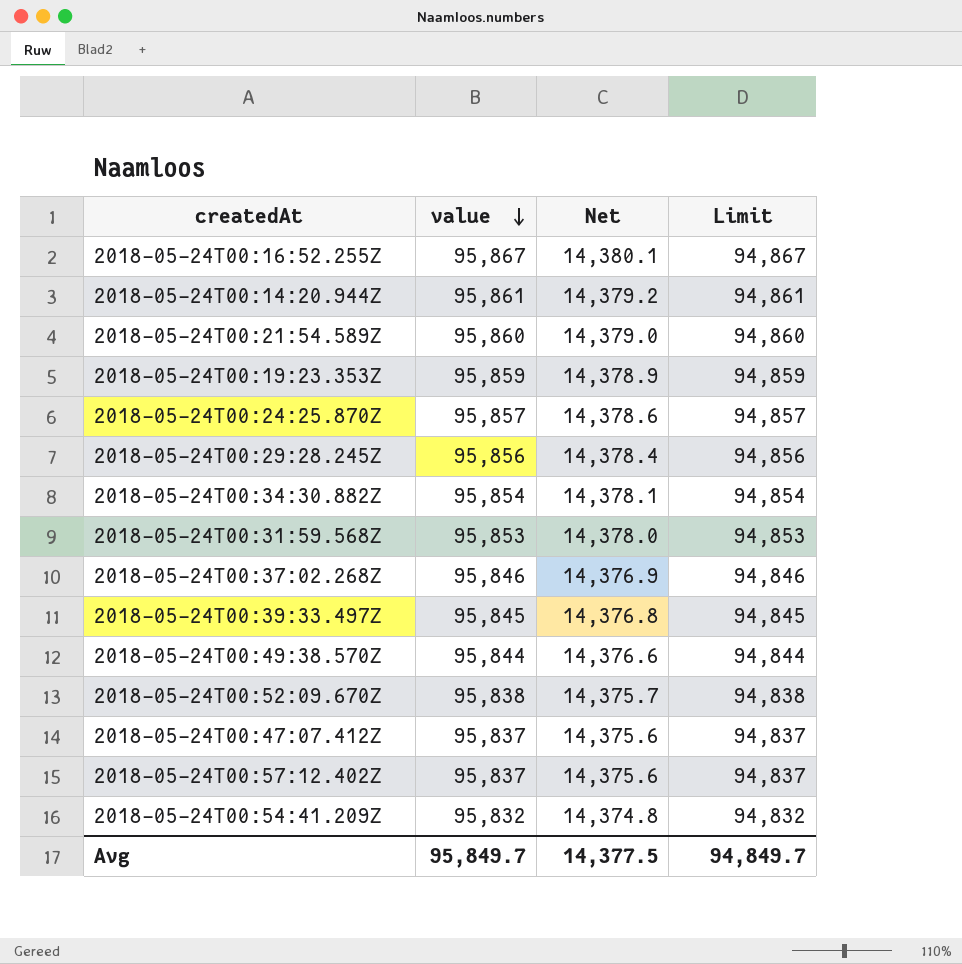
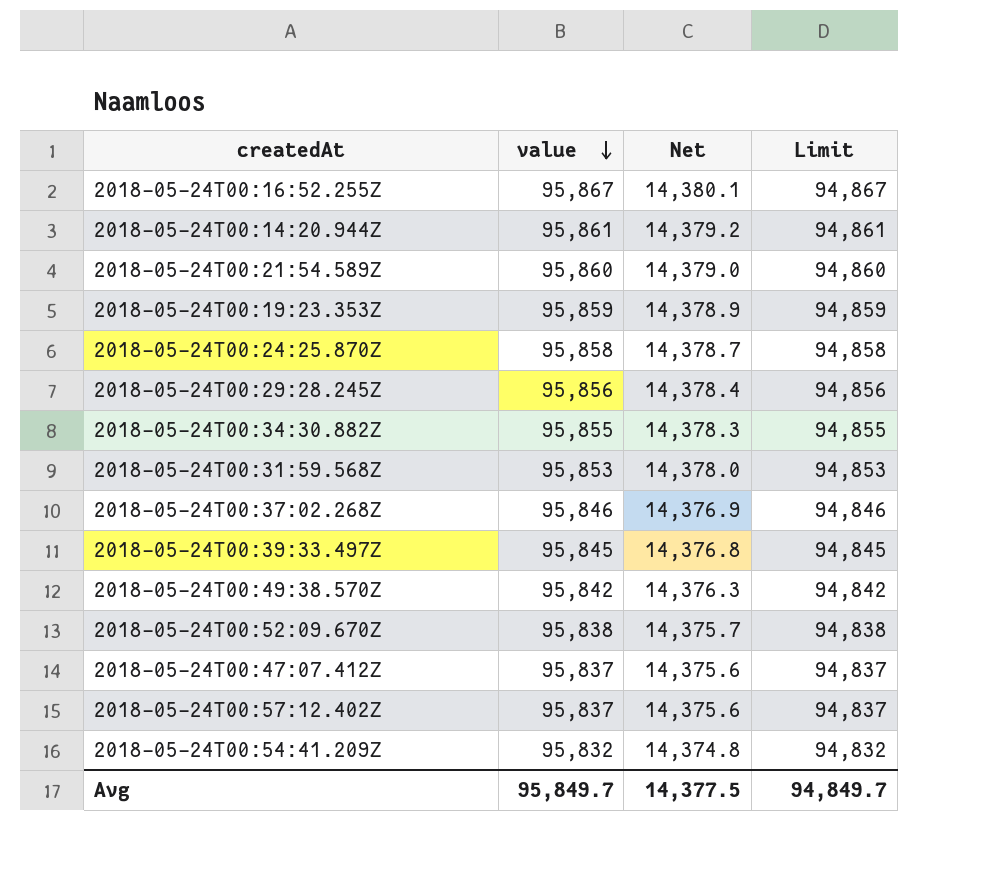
2018-05-24T00:24:25.870Z | value: 95,857 -> 95,858
2018-05-24T00:24:25.870Z | Net: 14,378.6 -> 14,378.7
2018-05-24T00:24:25.870Z | Limit: 94,857 -> 94,858
2018-05-24T00:34:30.882Z | value: 95,854 -> 95,855
2018-05-24T00:34:30.882Z | Net: 14,378.1 -> 14,378.3
2018-05-24T00:34:30.882Z | Limit: 94,854 -> 94,855
2018-05-24T00:49:38.570Z | value: 95,844 -> 95,842
2018-05-24T00:49:38.570Z | Net: 14,376.6 -> 14,376.3
2018-05-24T00:49:38.570Z | Limit: 94,844 -> 94,842

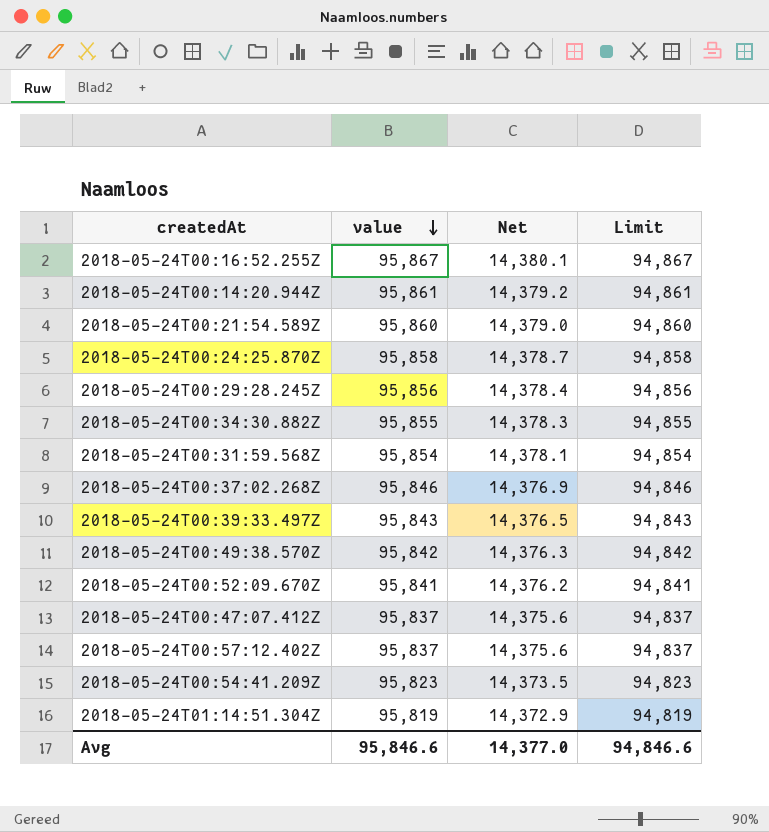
row 2018-05-24T00:19:23.353Z: 95,859 | 14,378.9 | 94,859 -> none
2018-05-24T00:31:59.568Z | value: 95,853 -> 95,854
2018-05-24T00:31:59.568Z | Net: 14,378.0 -> 14,378.1
2018-05-24T00:31:59.568Z | Limit: 94,853 -> 94,854
2018-05-24T00:39:33.497Z | value: 95,845 -> 95,843
2018-05-24T00:39:33.497Z | Net: 14,376.8 -> 14,376.5
2018-05-24T00:39:33.497Z | Limit: 94,845 -> 94,843
2018-05-24T00:52:09.670Z | value: 95,838 -> 95,841
2018-05-24T00:52:09.670Z | Net: 14,375.7 -> 14,376.2
2018-05-24T00:52:09.670Z | Limit: 94,838 -> 94,841
2018-05-24T00:54:41.209Z | value: 95,832 -> 95,823
2018-05-24T00:54:41.209Z | Net: 14,374.8 -> 14,373.5
2018-05-24T00:54:41.209Z | Limit: 94,832 -> 94,823
row 2018-05-24T01:14:51.304Z: none -> 95,819 | 14,372.9 | 94,819
Avg | value: 95,849.7 -> 95,846.6
Avg | Net: 14,377.5 -> 14,377.0
Avg | Limit: 94,849.7 -> 94,846.6

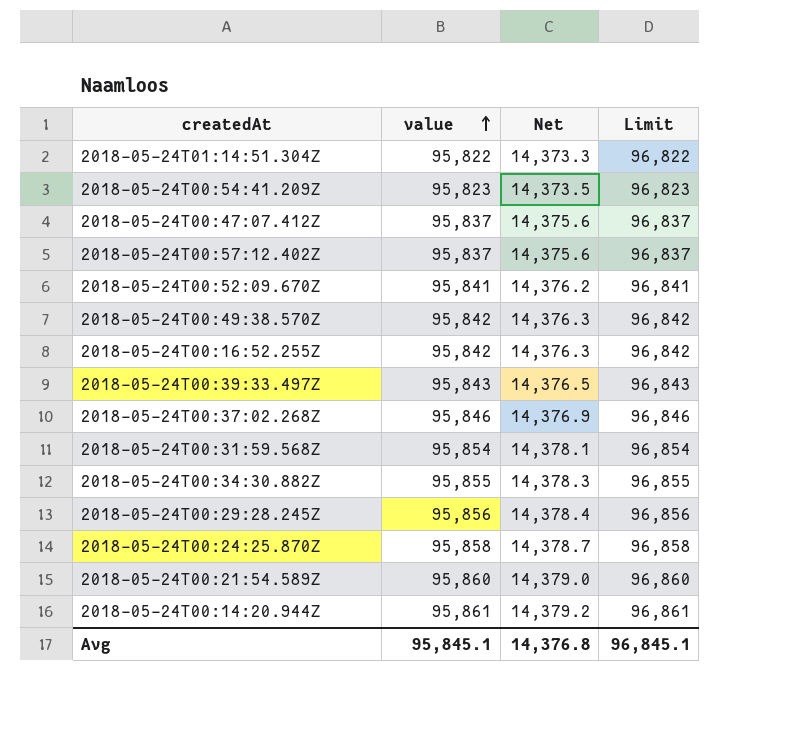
row order: value descending -> value ascending
column Limit | formula: [value] - 1000 -> [value] + 1000
2018-05-24T01:14:51.304Z | value: 95,819 -> 95,822
2018-05-24T01:14:51.304Z | Net: 14,372.9 -> 14,373.3
2018-05-24T00:16:52.255Z | value: 95,867 -> 95,842
2018-05-24T00:16:52.255Z | Net: 14,380.1 -> 14,376.3
Avg | value: 95,846.6 -> 95,845.1
Avg | Net: 14,377.0 -> 14,376.8
Avg | Limit: 94,846.6 -> 96,845.1

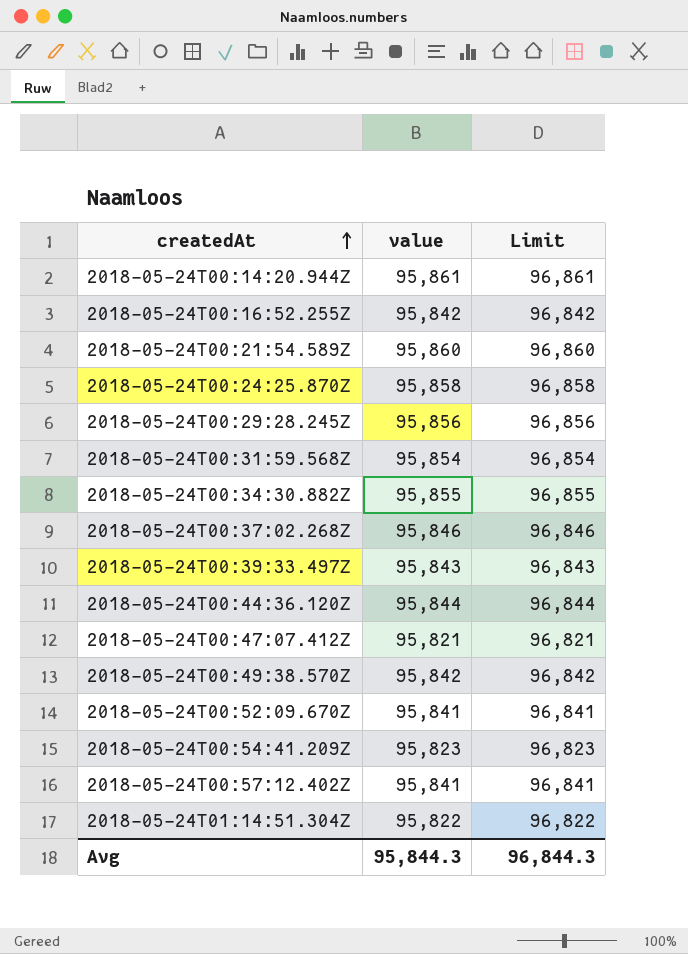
row order: value ascending -> createdAt ascending
column Net | formula: [value] * 0.15 -> none
row 2018-05-24T00:44:36.120Z: none -> 95,844 | 96,844
2018-05-24T00:47:07.412Z | value: 95,837 -> 95,821
2018-05-24T00:47:07.412Z | Limit: 96,837 -> 96,821
2018-05-24T00:57:12.402Z | value: 95,837 -> 95,841
2018-05-24T00:57:12.402Z | Limit: 96,837 -> 96,841
Avg | value: 95,845.1 -> 95,844.3
Avg | Limit: 96,845.1 -> 96,844.3

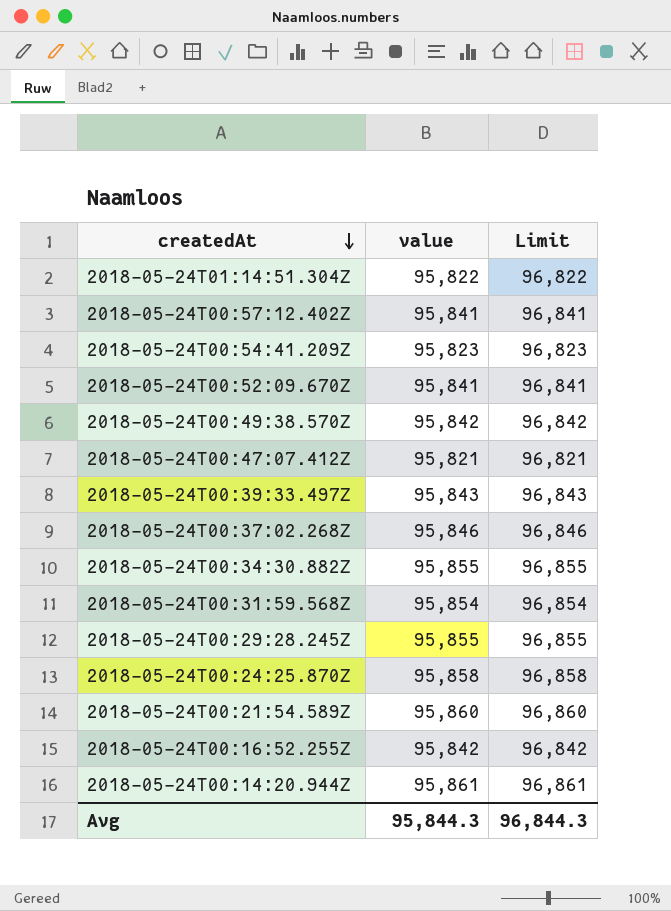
row order: createdAt ascending -> createdAt descending
row 2018-05-24T00:44:36.120Z: 95,844 | 96,844 -> none
2018-05-24T00:29:28.245Z | value: 95,856 -> 95,855
2018-05-24T00:29:28.245Z | Limit: 96,856 -> 96,855

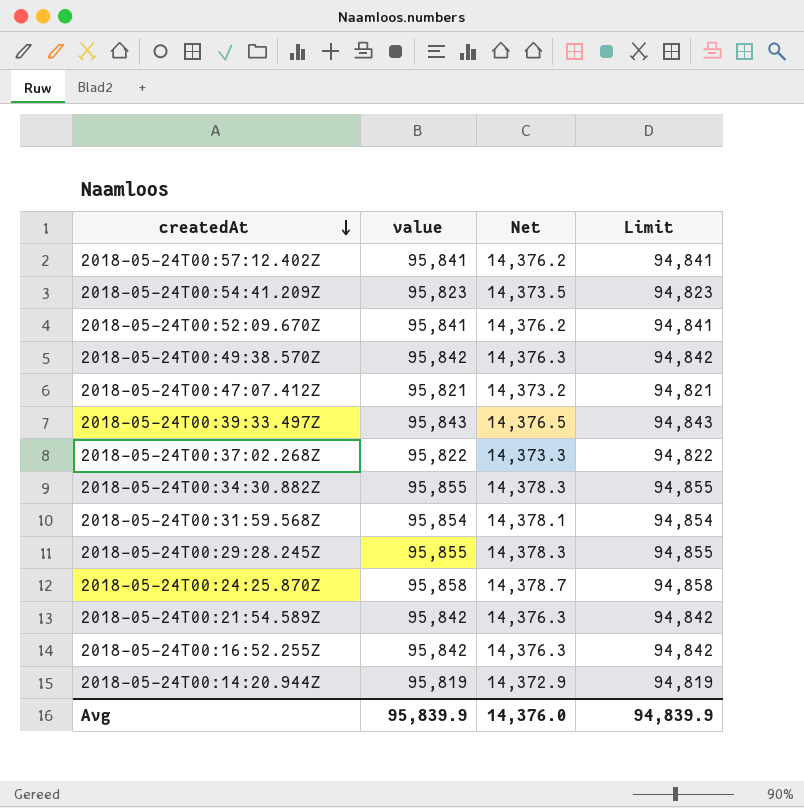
column Net | formula: none -> [value] * 0.15
column Limit | formula: [value] + 1000 -> [value] - 1000
row 2018-05-24T01:14:51.304Z: 95,822 | 96,822 -> none
2018-05-24T00:37:02.268Z | value: 95,846 -> 95,822
2018-05-24T00:21:54.589Z | value: 95,860 -> 95,842
2018-05-24T00:14:20.944Z | value: 95,861 -> 95,819
Avg | value: 95,844.3 -> 95,839.9
Avg | Limit: 96,844.3 -> 94,839.9

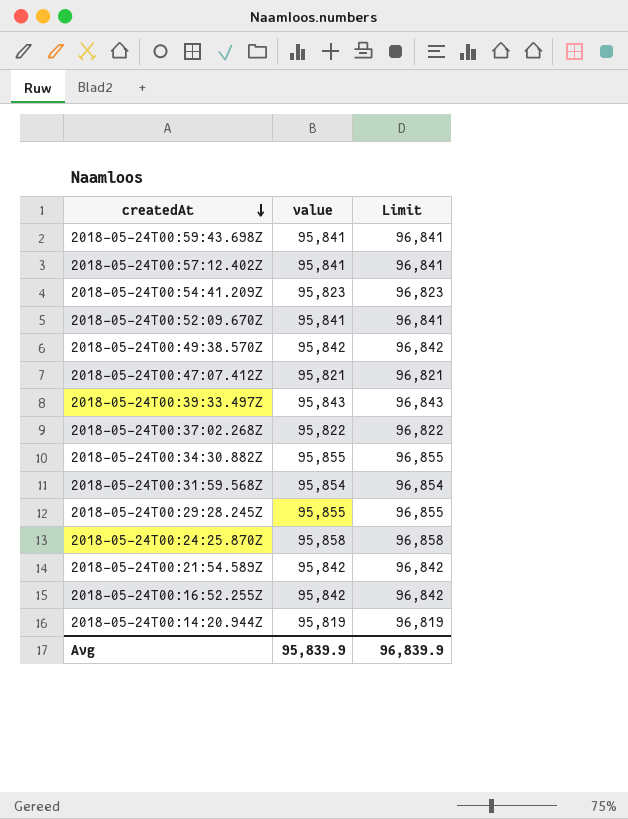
column Net | formula: [value] * 0.15 -> none
column Limit | formula: [value] - 1000 -> [value] + 1000
row 2018-05-24T00:59:43.698Z: none -> 95,841 | 96,841
Avg | Limit: 94,839.9 -> 96,839.9

